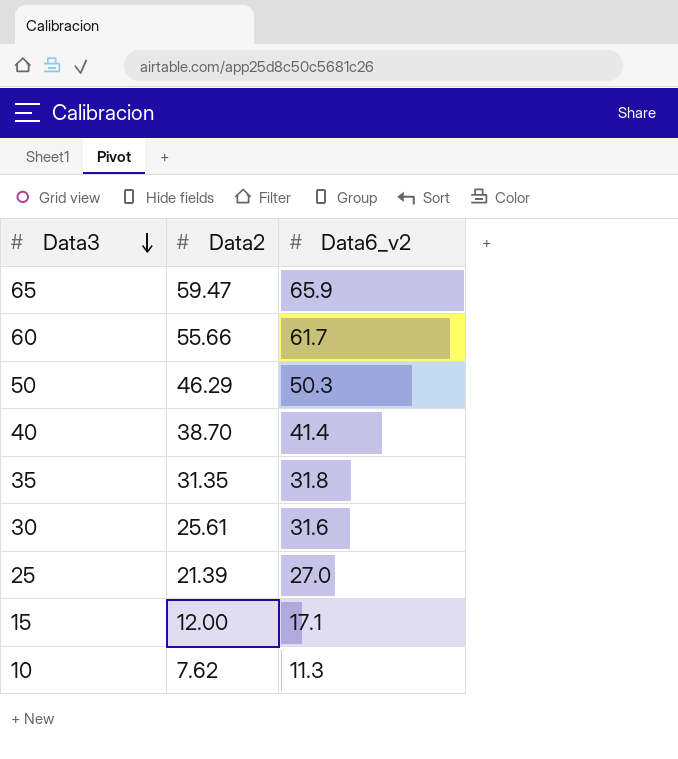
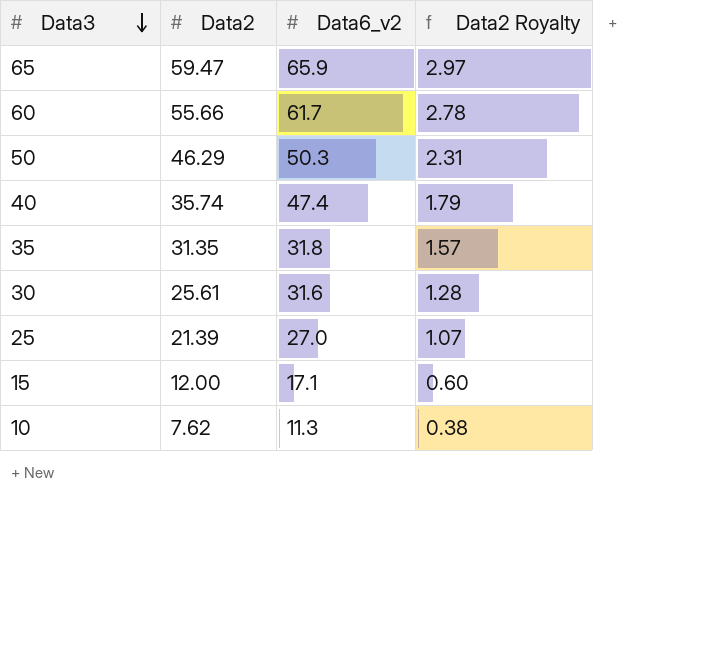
column Data2 Royalty | formula: none -> [Data2] * 0.05
40 | Data2: 38.70 -> 35.74
40 | Data6_v2: 41.4 -> 47.4

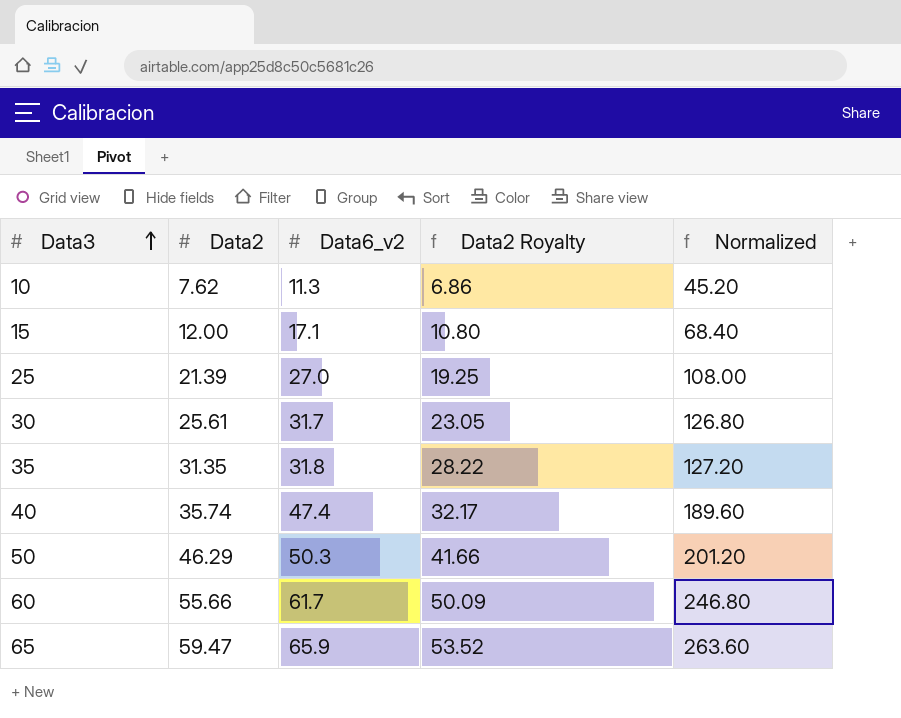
row order: Data3 descending -> Data3 ascending
column Data2 Royalty | formula: [Data2] * 0.05 -> [Data2] * 0.9
column Normalized | formula: none -> [Data6_v2] * 4
30 | Data6_v2: 31.6 -> 31.7

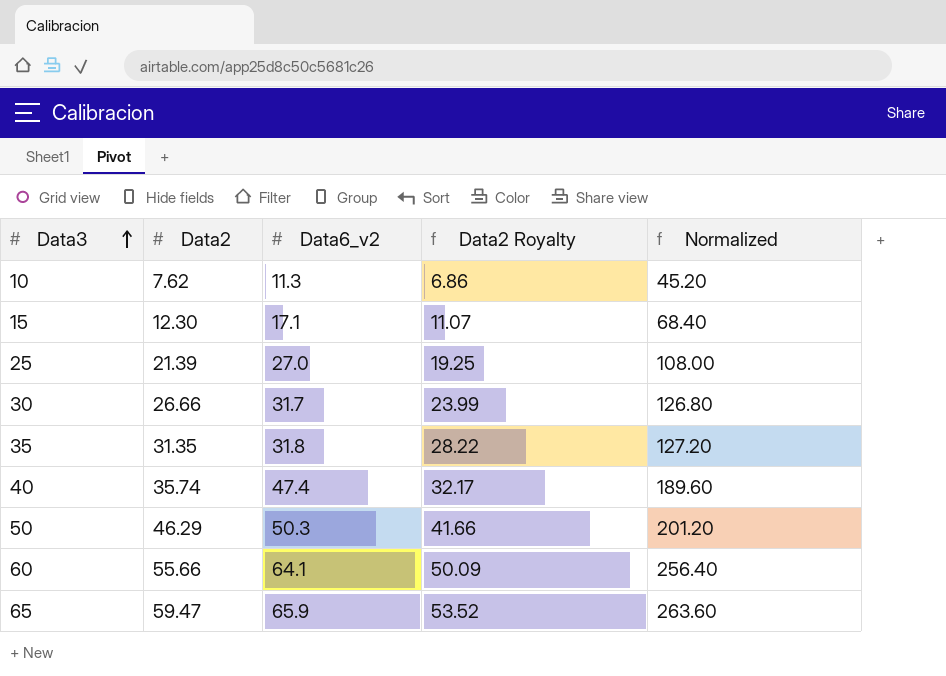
15 | Data2: 12.00 -> 12.30
15 | Data2 Royalty: 10.80 -> 11.07
30 | Data2: 25.61 -> 26.66
30 | Data2 Royalty: 23.05 -> 23.99
60 | Data6_v2: 61.7 -> 64.1
60 | Normalized: 246.80 -> 256.40

